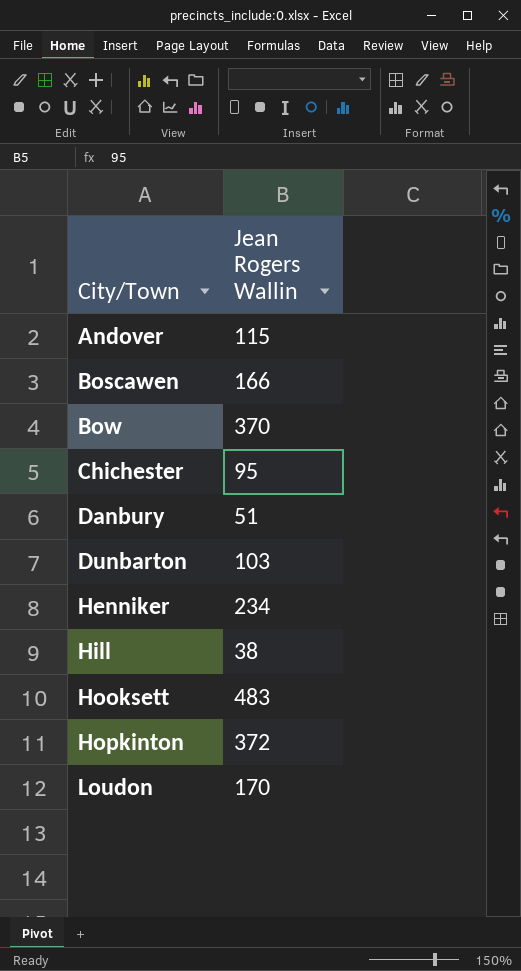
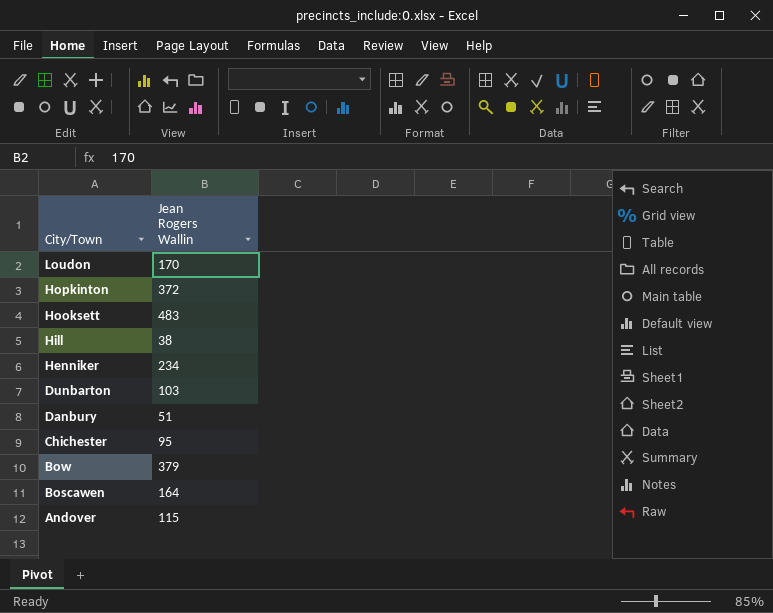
row order: City/Town ascending -> City/Town descending
Bow | Jean Rogers Wallin: 370 -> 379
Boscawen | Jean Rogers Wallin: 166 -> 164

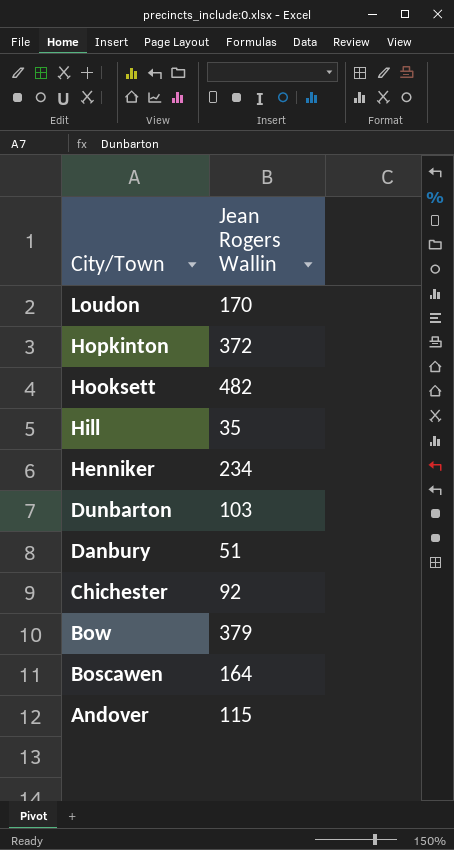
Hooksett | Jean Rogers Wallin: 483 -> 482
Hill | Jean Rogers Wallin: 38 -> 35
Chichester | Jean Rogers Wallin: 95 -> 92

